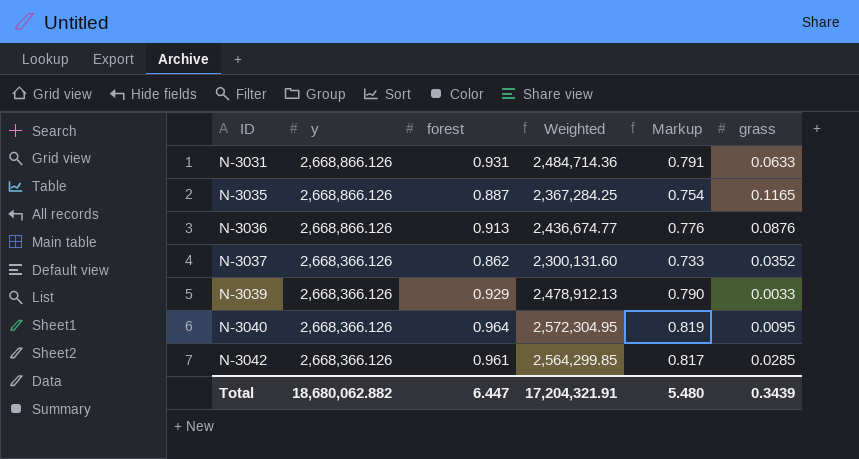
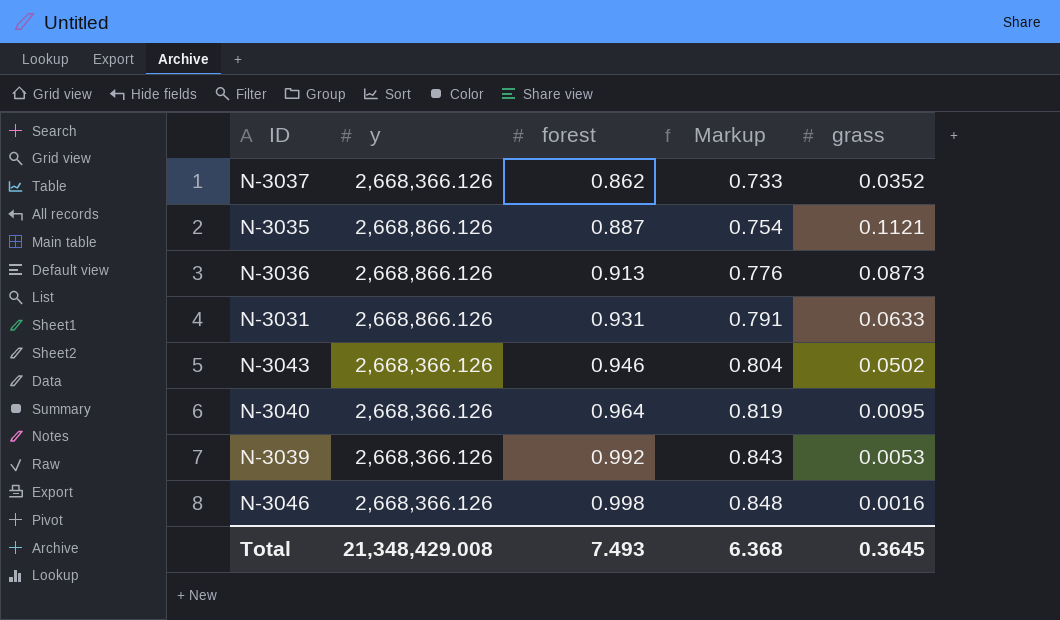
row order: ID ascending -> forest ascending
column Weighted | formula: [y] * [forest] -> none
row N-3042: 2,668,366.126 | 0.961 | 2,564,299.85 | 0.817 | 0.0285 -> none
N-3035 | grass: 0.1165 -> 0.1121
N-3036 | grass: 0.0876 -> 0.0873
row N-3043: none -> 2,668,366.126 | 0.946 | 0.804 | 0.0502
N-3039 | forest: 0.929 -> 0.992
N-3039 | Markup: 0.790 -> 0.843
N-3039 | grass: 0.0033 -> 0.0053
row N-3046: none -> 2,668,366.126 | 0.998 | 0.848 | 0.0016
Total | y: 18,680,062.882 -> 21,348,429.008
Total | forest: 6.447 -> 7.493
Total | Markup: 5.480 -> 6.368
Total | grass: 0.3439 -> 0.3645

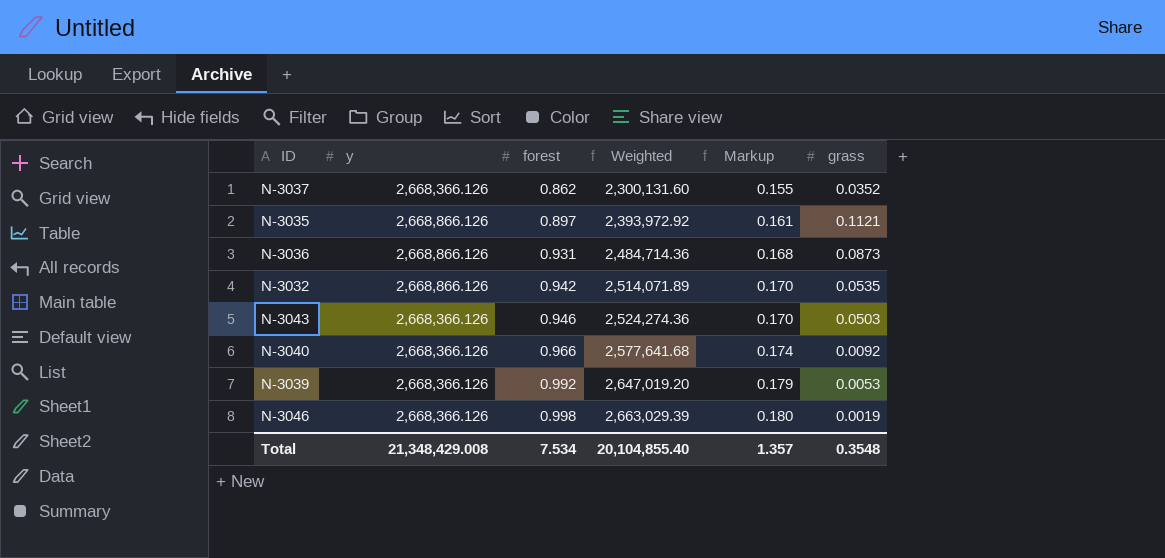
column Weighted | formula: none -> [y] * [forest]
column Markup | formula: [forest] * 0.85 -> [forest] * 0.18
row N-3031: 2,668,866.126 | 0.931 | 0.791 | 0.0633 -> none
N-3035 | forest: 0.887 -> 0.897
N-3036 | forest: 0.913 -> 0.931
row N-3032: none -> 2,668,866.126 | 0.942 | 2,514,071.89 | 0.170 | 0.0535
N-3043 | grass: 0.0502 -> 0.0503
N-3040 | forest: 0.964 -> 0.966
N-3040 | grass: 0.0095 -> 0.0092
N-3046 | grass: 0.0016 -> 0.0019
Total | forest: 7.493 -> 7.534
Total | Markup: 6.368 -> 1.357
Total | grass: 0.3645 -> 0.3548

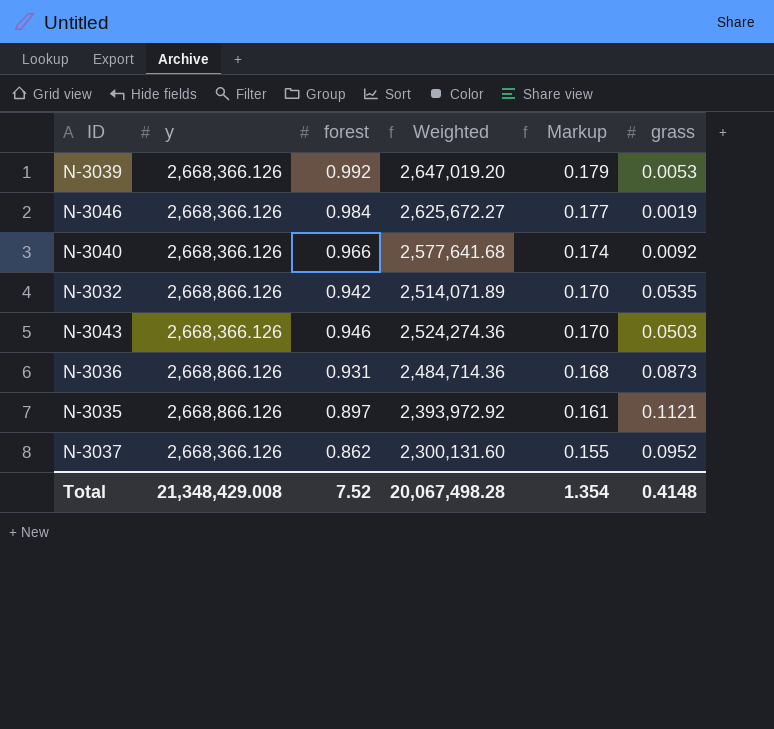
row order: forest ascending -> Markup descending
N-3046 | forest: 0.998 -> 0.984
N-3046 | Weighted: 2,663,029.39 -> 2,625,672.27
N-3046 | Markup: 0.180 -> 0.177
N-3037 | grass: 0.0352 -> 0.0952
Total | forest: 7.534 -> 7.52
Total | Weighted: 20,104,855.40 -> 20,067,498.28
Total | Markup: 1.357 -> 1.354
Total | grass: 0.3548 -> 0.4148

